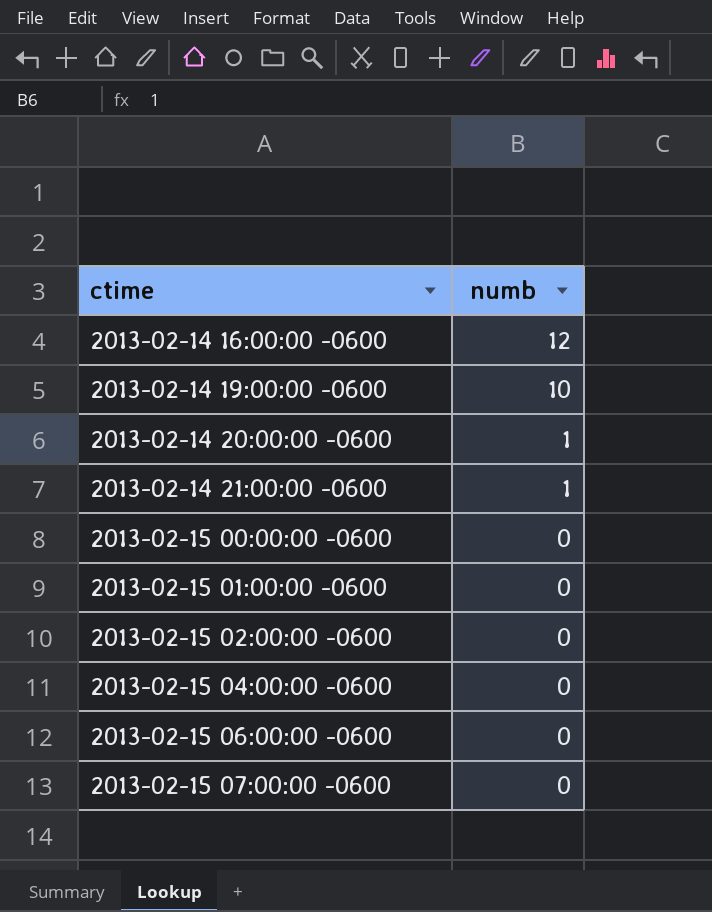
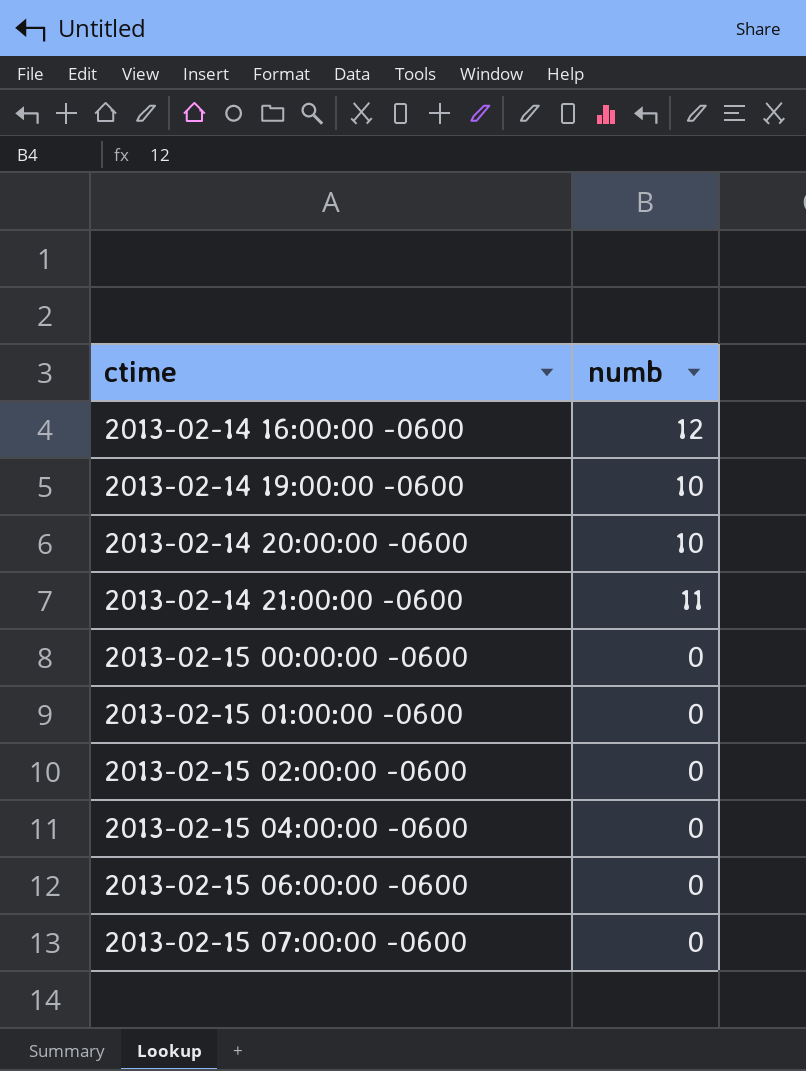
2013-02-14 20:00:00 -0600 | numb: 1 -> 10
2013-02-14 21:00:00 -0600 | numb: 1 -> 11

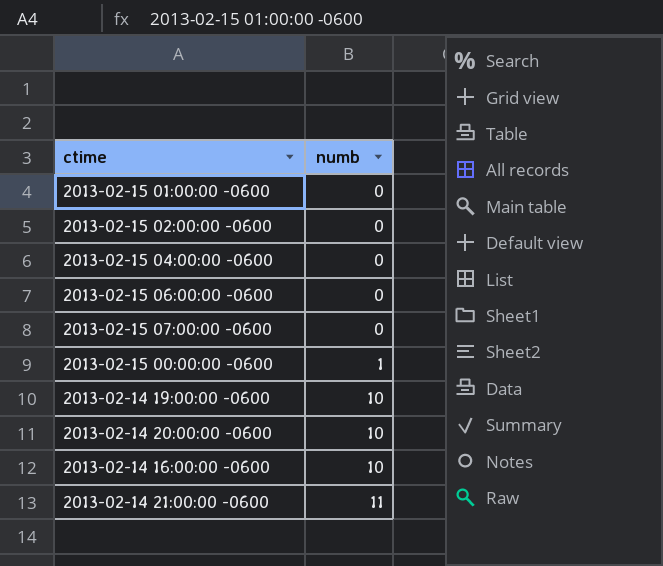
row order: ctime ascending -> numb ascending
2013-02-15 00:00:00 -0600 | numb: 0 -> 1
2013-02-14 16:00:00 -0600 | numb: 12 -> 10

